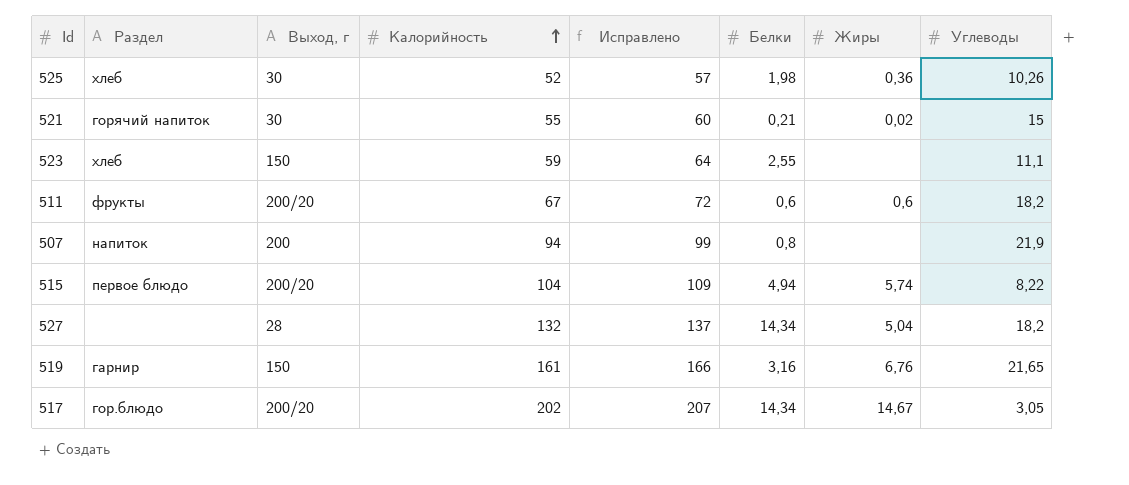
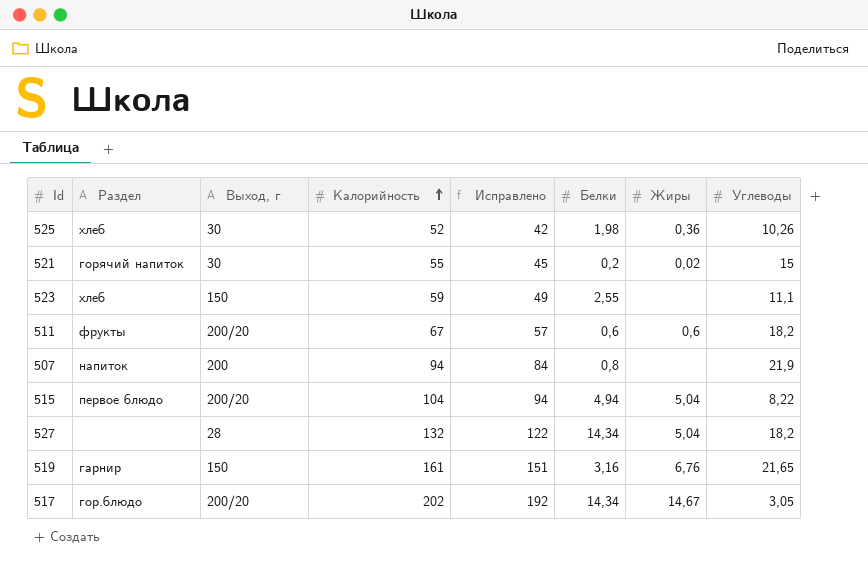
column Исправлено | formula: [Калорийность] + 5 -> [Калорийность] - 10
521 | Белки: 0,21 -> 0,2
515 | Жиры: 5,74 -> 5,04

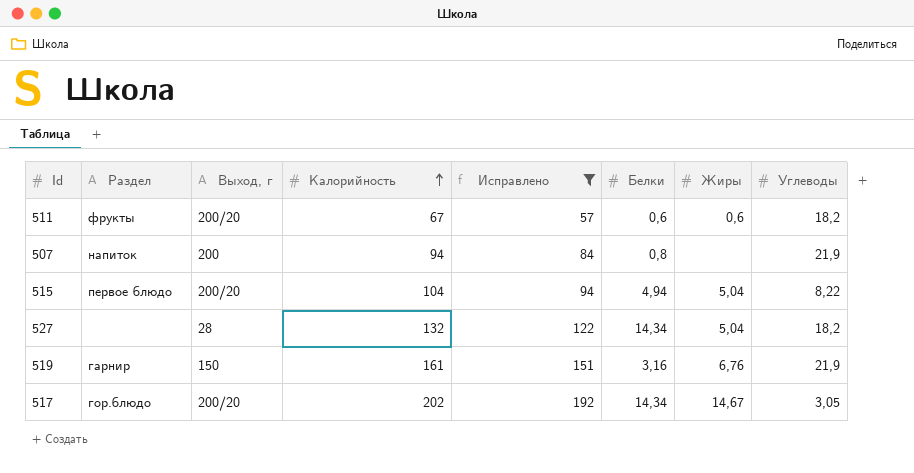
filter: none -> Исправлено >= 57
519 | Углеводы: 21,65 -> 21,9

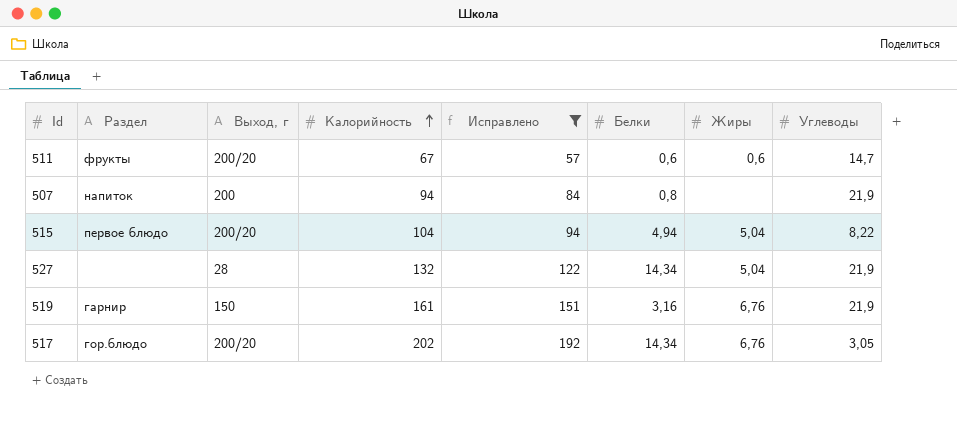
511 | Углеводы: 18,2 -> 14,7
527 | Углеводы: 18,2 -> 21,9
517 | Жиры: 14,67 -> 6,76

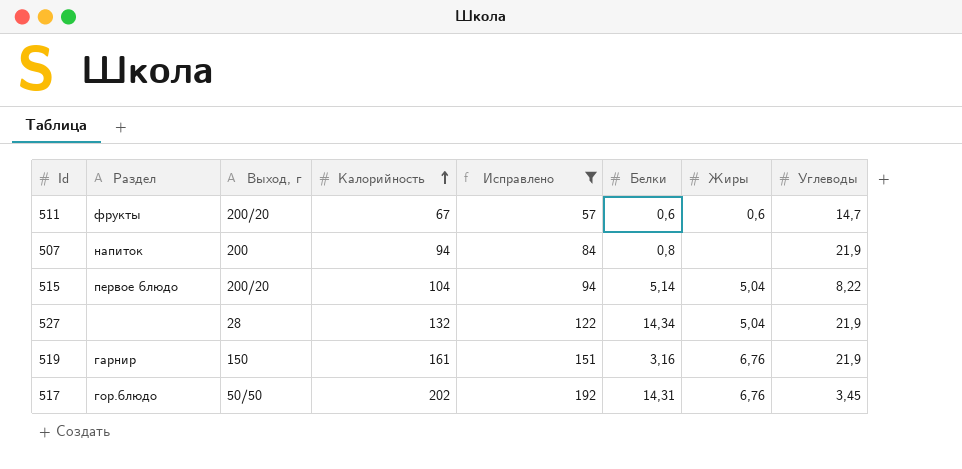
515 | Белки: 4,94 -> 5,14
517 | Выход, г: 200/20 -> 50/50
517 | Белки: 14,34 -> 14,31
517 | Углеводы: 3,05 -> 3,45

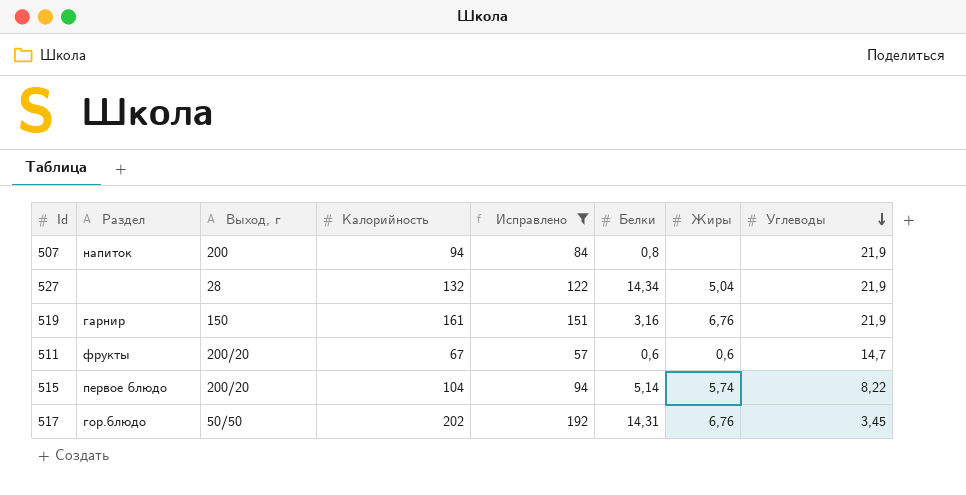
row order: Калорийность ascending -> Углеводы descending
515 | Жиры: 5,04 -> 5,74

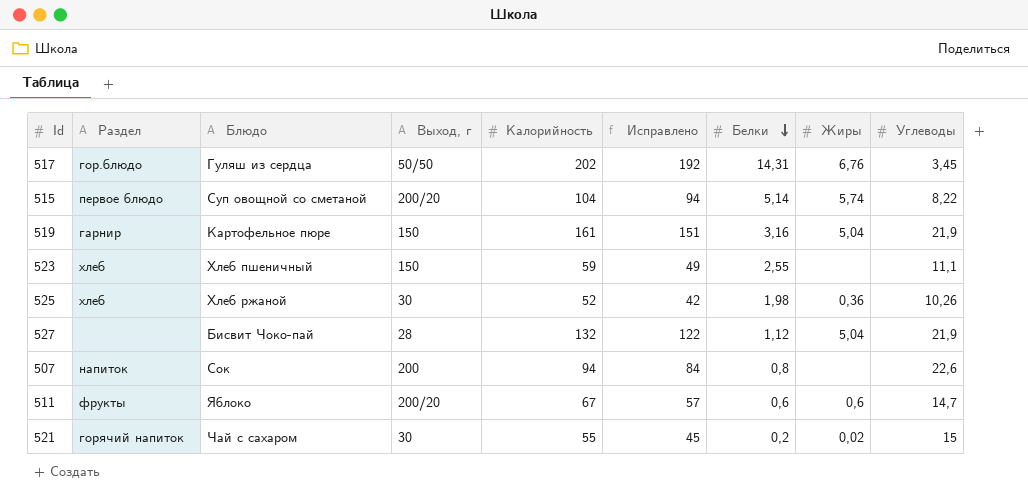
filter: Исправлено >= 57 -> none
row order: Углеводы descending -> Белки descending
column Блюдо | position: none -> 3
519 | Жиры: 6,76 -> 5,04
527 | Белки: 14,34 -> 1,12
507 | Углеводы: 21,9 -> 22,6

